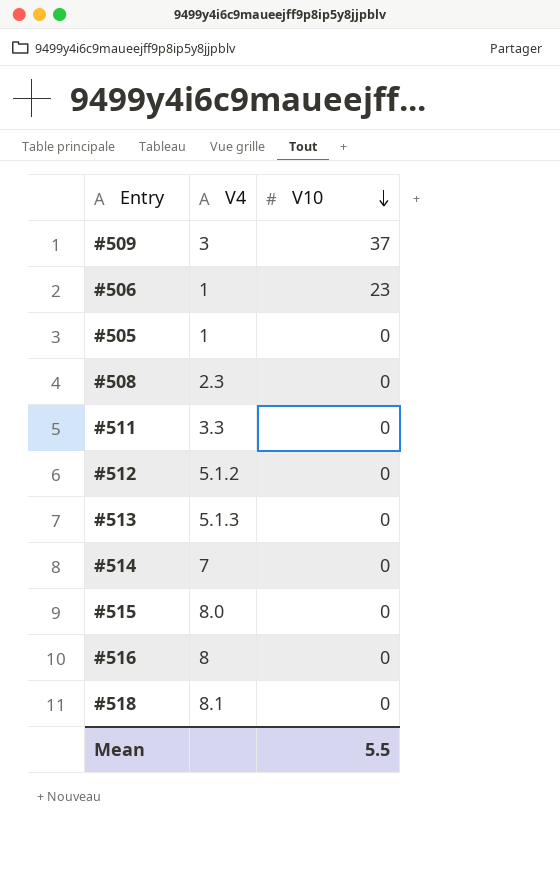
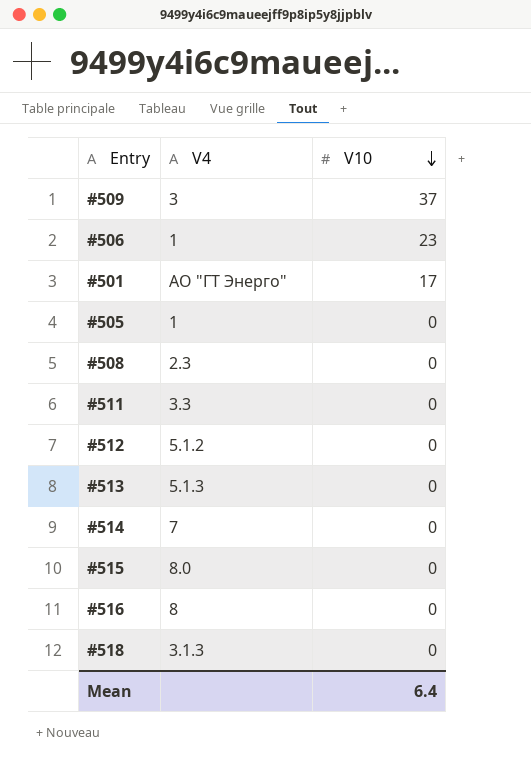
row #501: none -> АО "ГТ Энерго" | 17
#518 | V4: 8.1 -> 3.1.3
Mean | V10: 5.5 -> 6.4

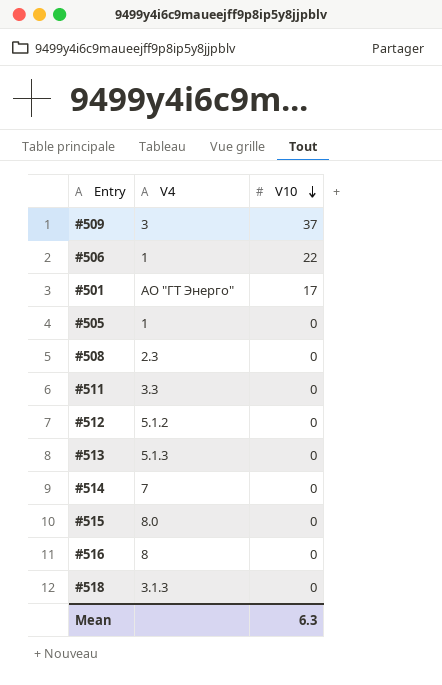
#506 | V10: 23 -> 22
Mean | V10: 6.4 -> 6.3

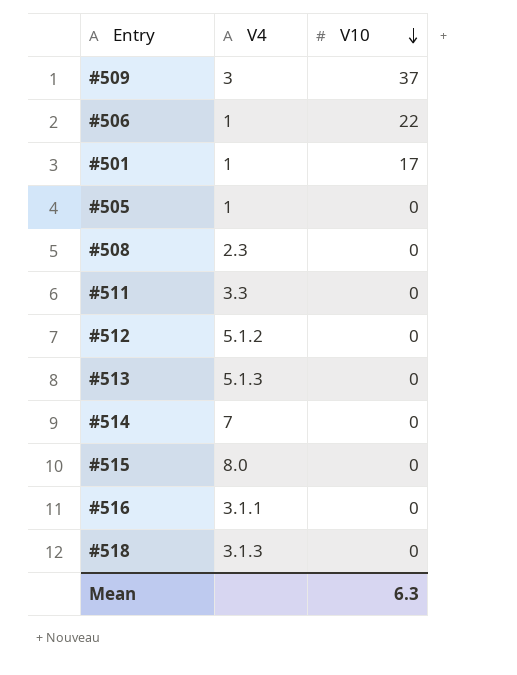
#501 | V4: АО "ГТ Энерго" -> 1
#516 | V4: 8 -> 3.1.1

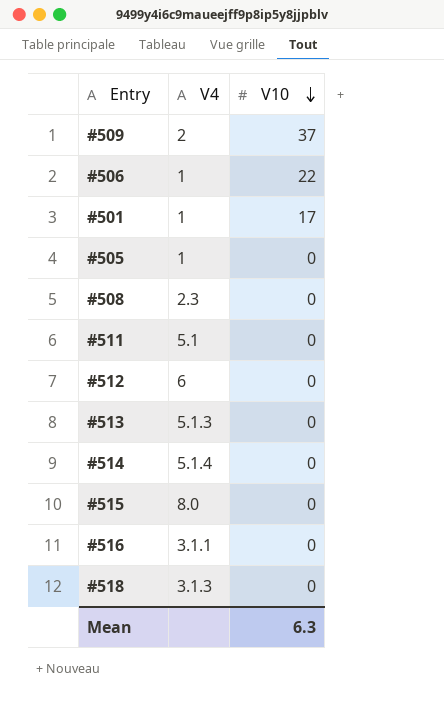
#509 | V4: 3 -> 2
#511 | V4: 3.3 -> 5.1
#512 | V4: 5.1.2 -> 6
#514 | V4: 7 -> 5.1.4

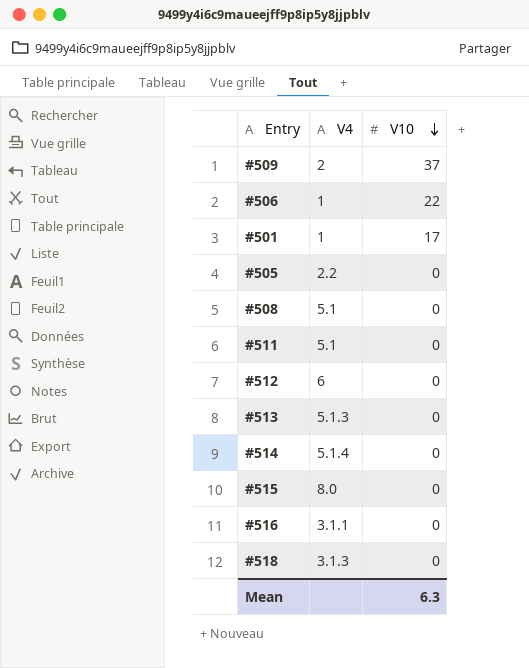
#505 | V4: 1 -> 2.2
#508 | V4: 2.3 -> 5.1

